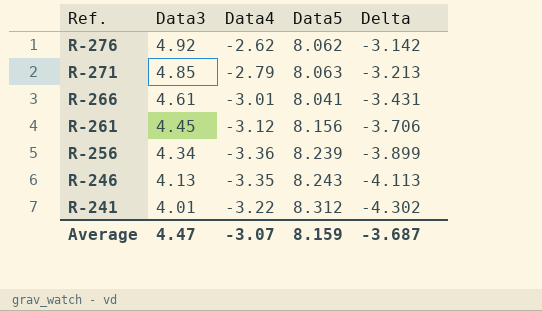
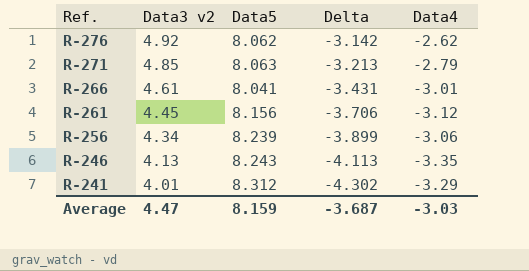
column name: Data3 -> Data3 v2
column Data4 | position: 3 -> 5
R-256 | Data4: -3.36 -> -3.06
R-241 | Data4: -3.22 -> -3.29
Average | Data4: -3.07 -> -3.03

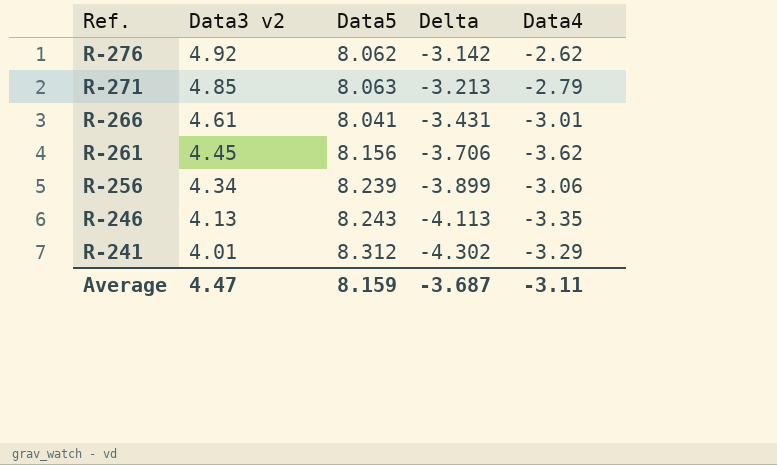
R-261 | Data4: -3.12 -> -3.62
Average | Data4: -3.03 -> -3.11

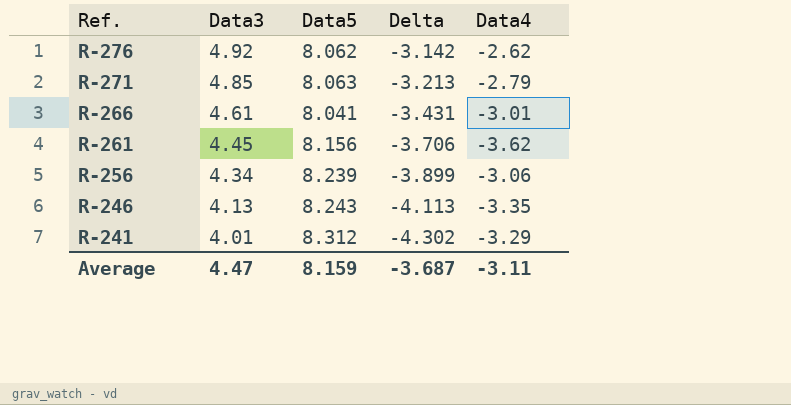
column name: Data3 v2 -> Data3

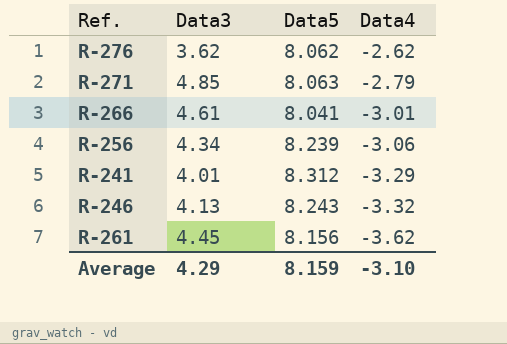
row order: Ref. descending -> Data4 descending
column Delta | formula: [Data3] - [Data5] -> none
R-276 | Data3: 4.92 -> 3.62
R-246 | Data4: -3.35 -> -3.32
Average | Data3: 4.47 -> 4.29
Average | Data4: -3.11 -> -3.10

